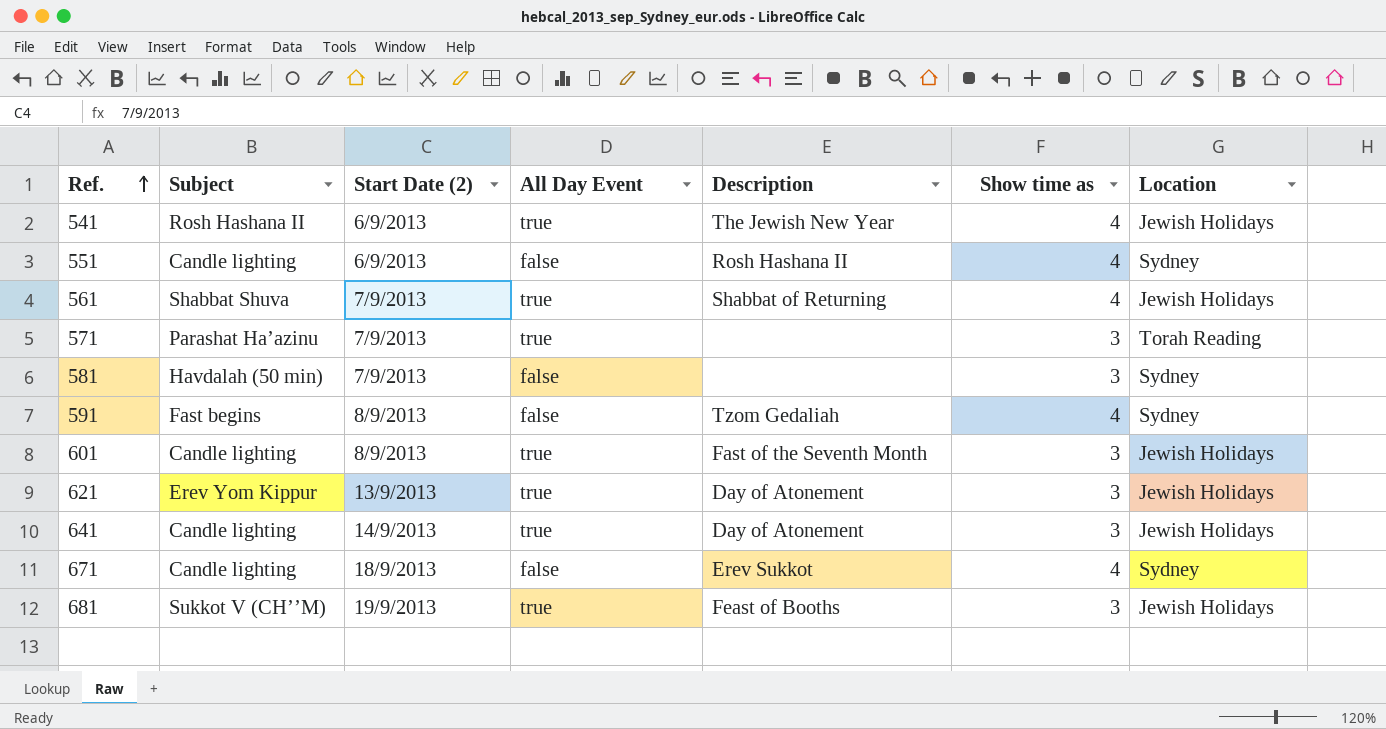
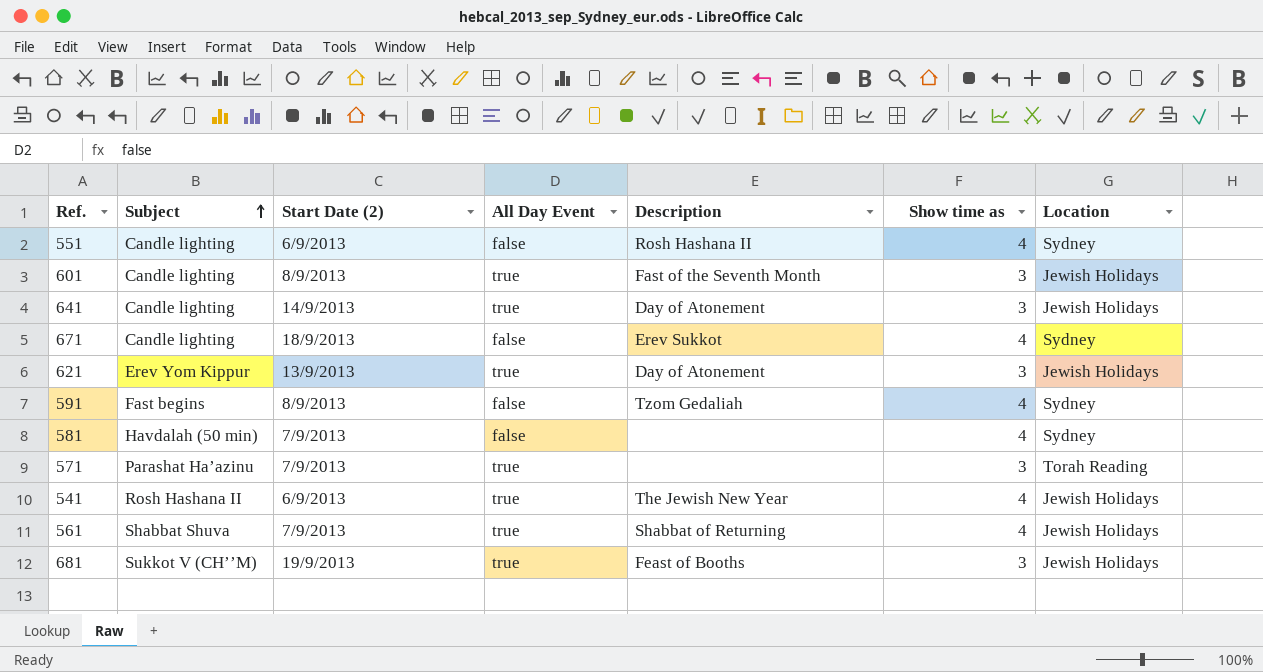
row order: Ref. ascending -> Subject ascending
581 | Show time as: 3 -> 4

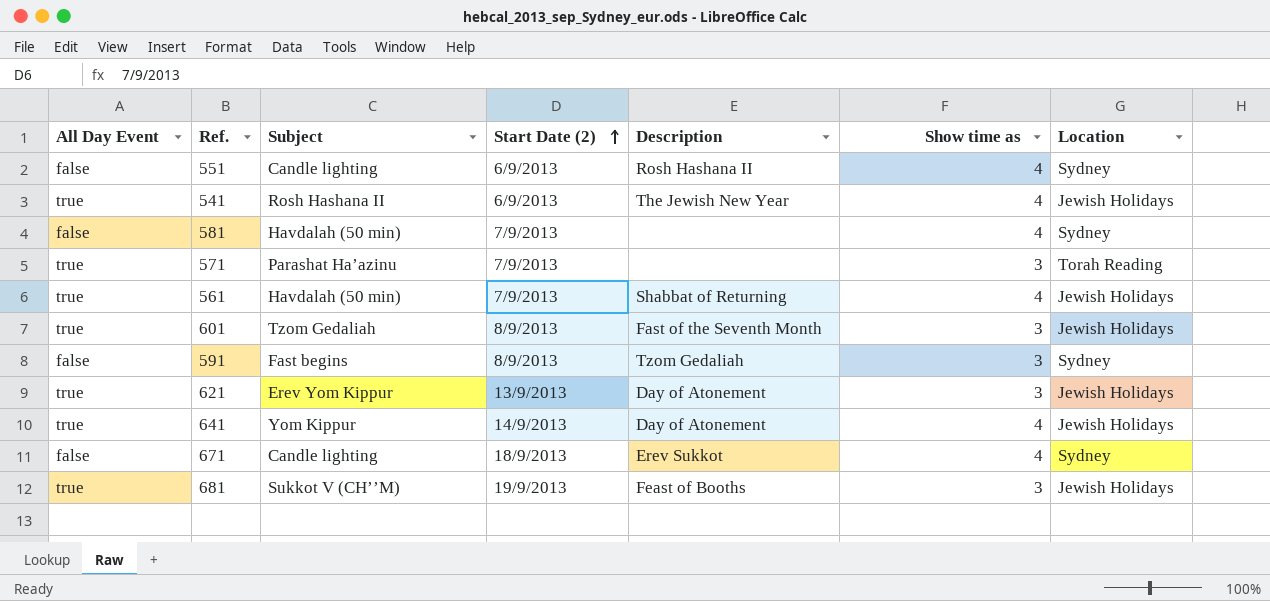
row order: Subject ascending -> Start Date (2) ascending
column All Day Event | position: 4 -> 1
561 | Subject: Shabbat Shuva -> Havdalah (50 min)
601 | Subject: Candle lighting -> Tzom Gedaliah
591 | Show time as: 4 -> 3
641 | Subject: Candle lighting -> Yom Kippur
641 | Show time as: 3 -> 4

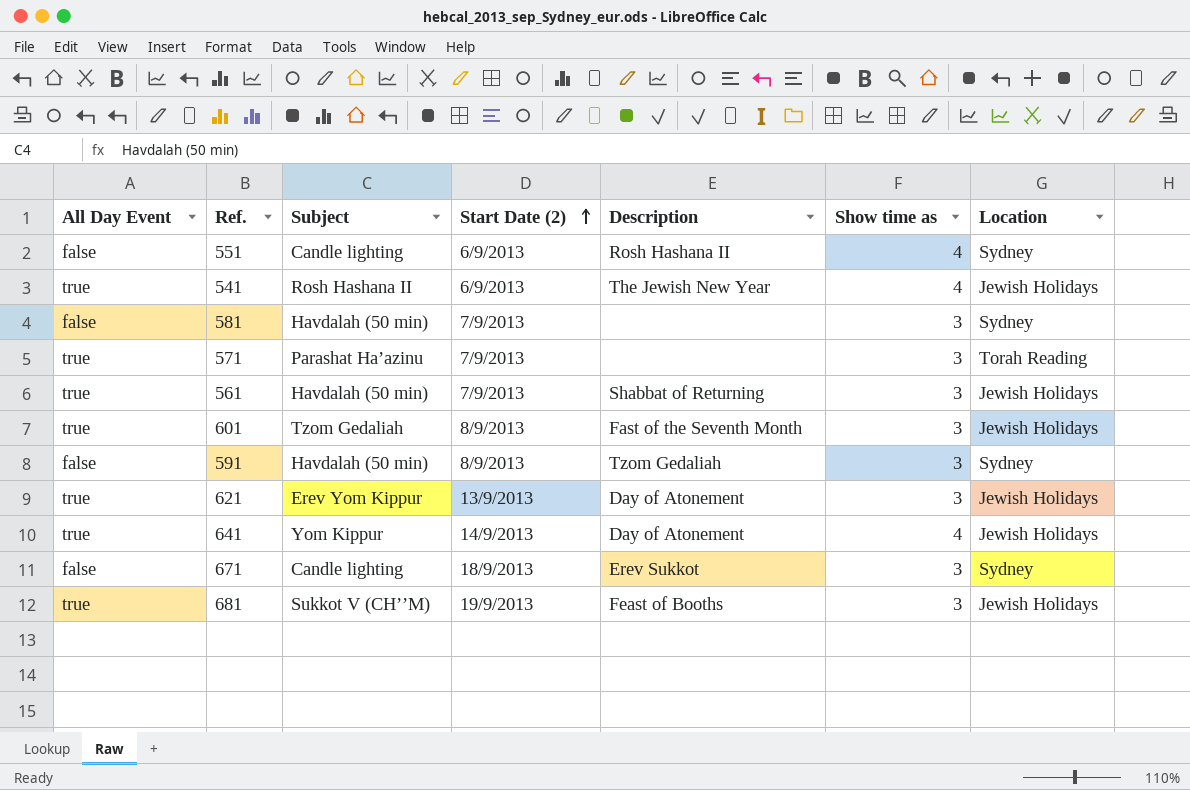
581 | Show time as: 4 -> 3
561 | Show time as: 4 -> 3
591 | Subject: Fast begins -> Havdalah (50 min)
671 | Show time as: 4 -> 3

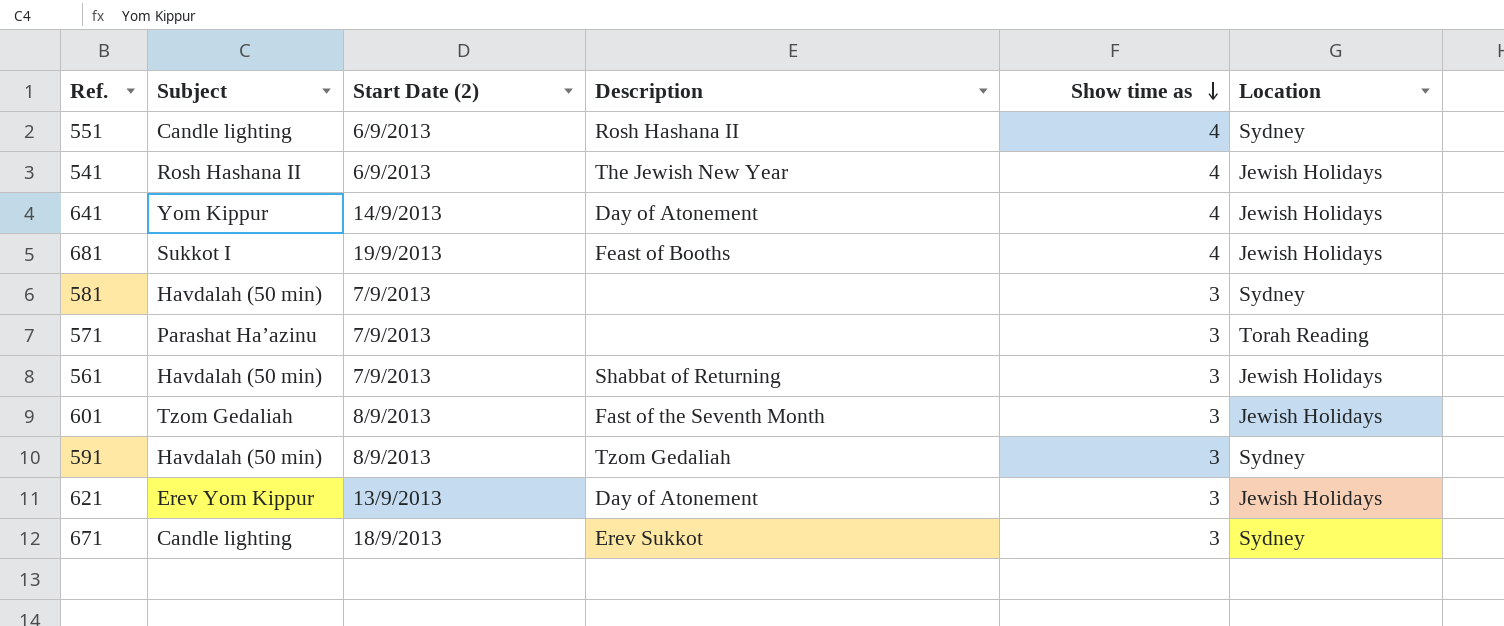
row order: Start Date (2) ascending -> Show time as descending
column All Day Event | position: 1 -> none
681 | Subject: Sukkot V (CH’’M) -> Sukkot I
681 | Show time as: 3 -> 4

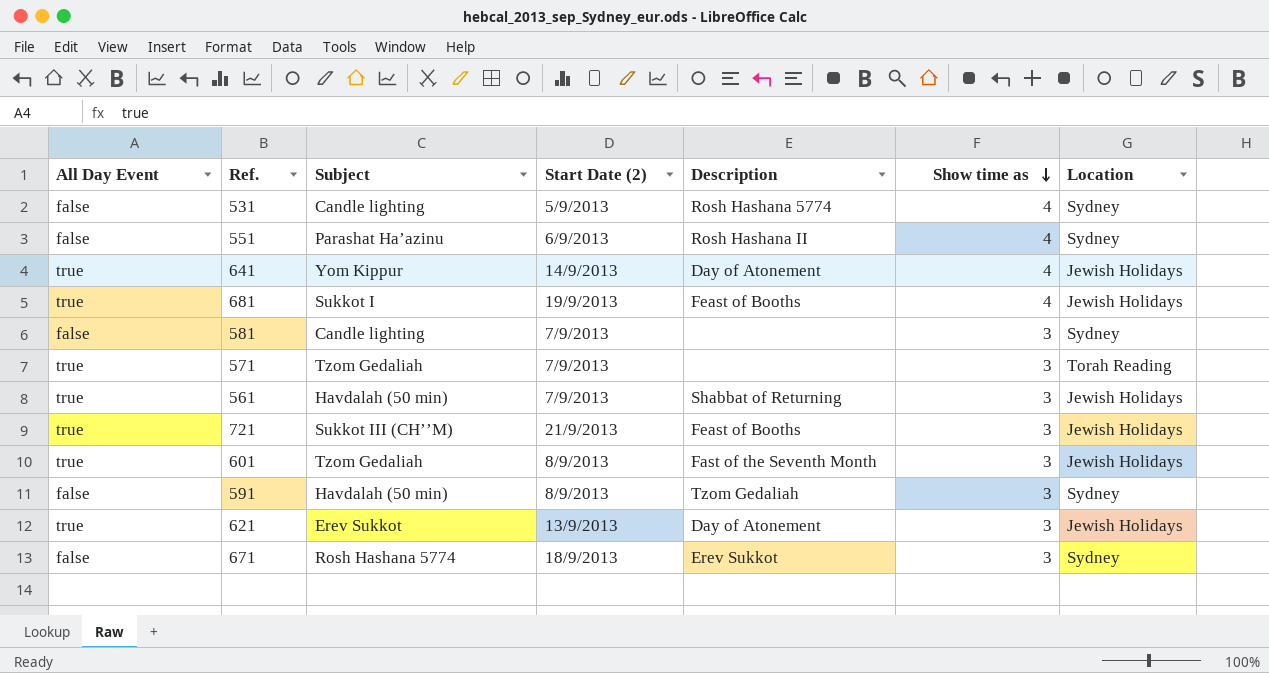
column All Day Event | position: none -> 1
row 541: Rosh Hashana II | 6/9/2013 | The Jewish New Year | 4 | Jewish Holidays -> none
row 531: none -> false | Candle lighting | 5/9/2013 | Rosh Hashana 5774 | 4 | Sydney
551 | Subject: Candle lighting -> Parashat Ha’azinu
581 | Subject: Havdalah (50 min) -> Candle lighting
571 | Subject: Parashat Ha’azinu -> Tzom Gedaliah
row 721: none -> true | Sukkot III (CH’’M) | 21/9/2013 | Feast of Booths | 3 | Jewish Holidays
621 | Subject: Erev Yom Kippur -> Erev Sukkot
671 | Subject: Candle lighting -> Rosh Hashana 5774

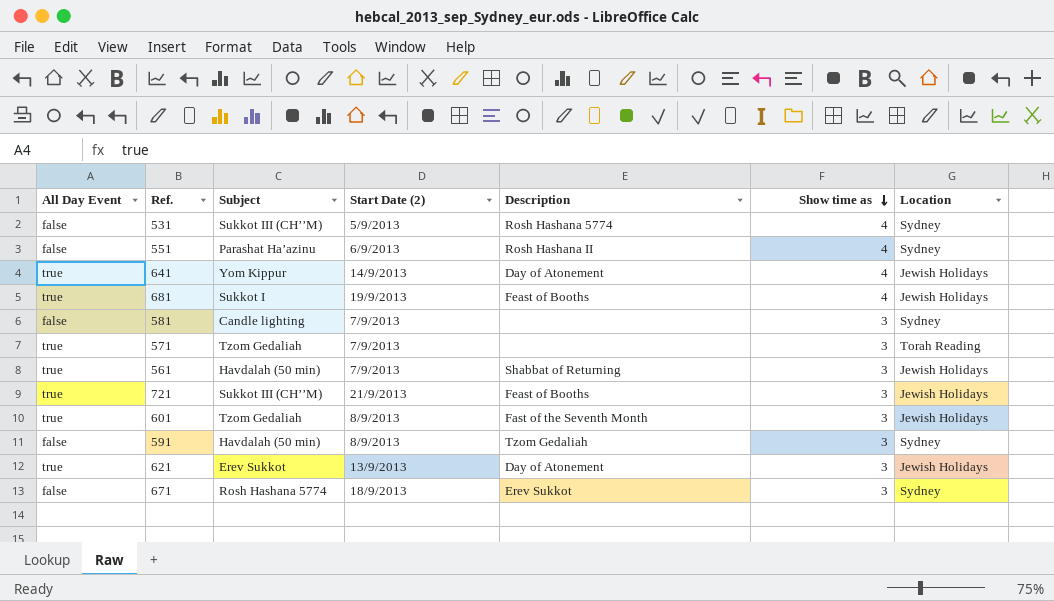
531 | Subject: Candle lighting -> Sukkot III (CH’’M)

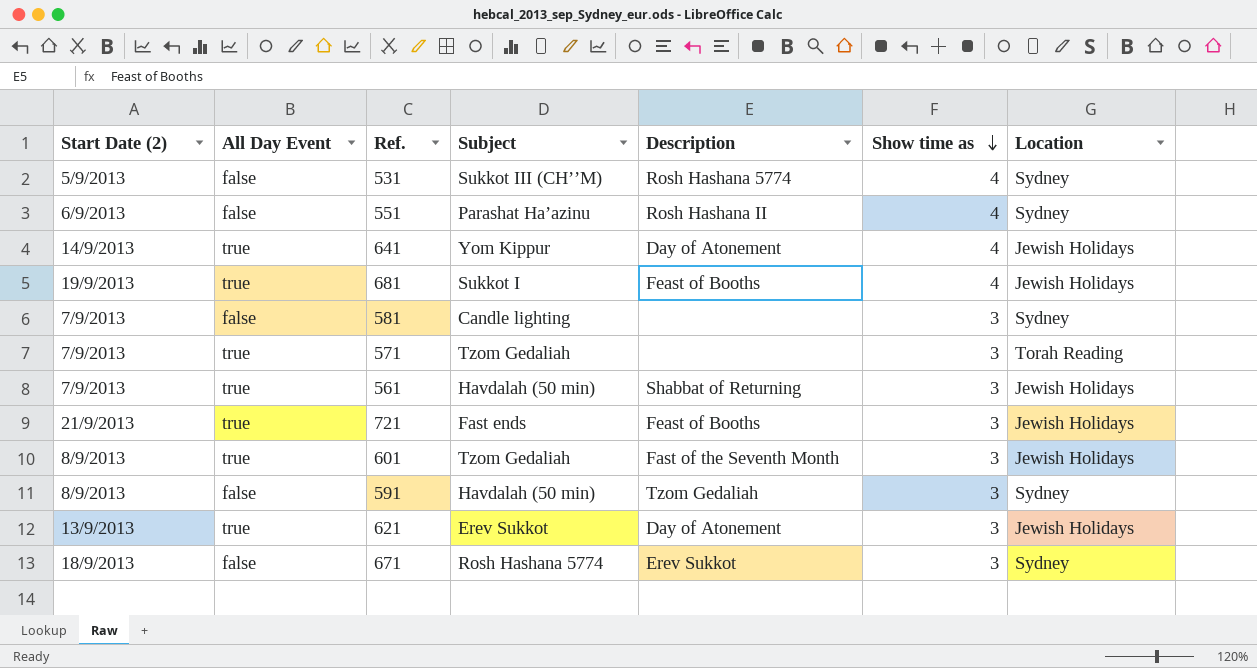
column Start Date (2) | position: 4 -> 1
721 | Subject: Sukkot III (CH’’M) -> Fast ends

